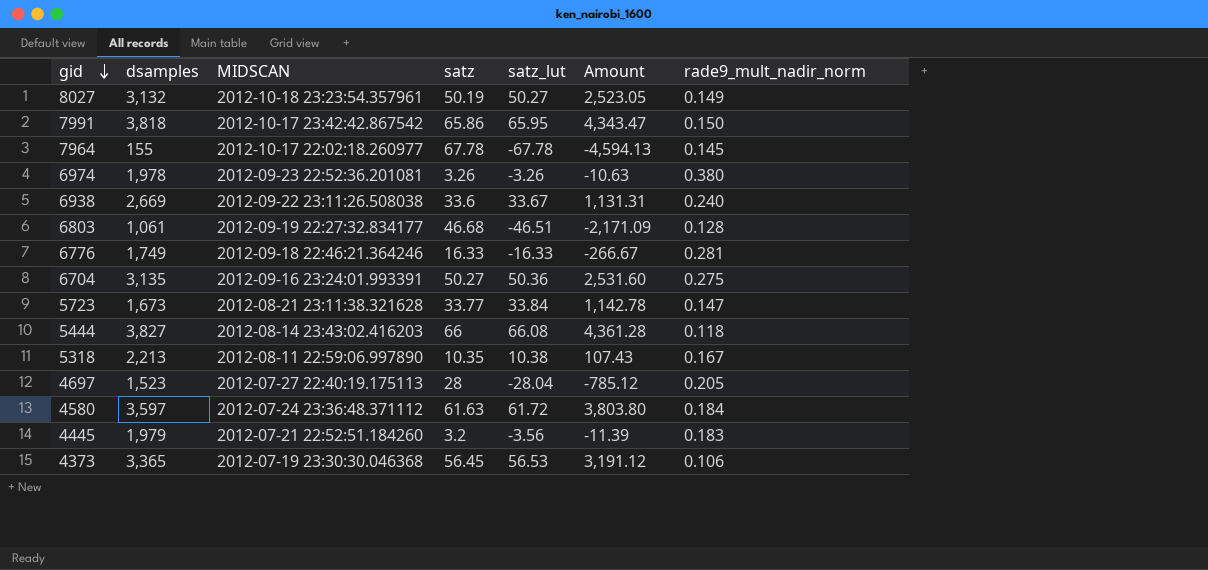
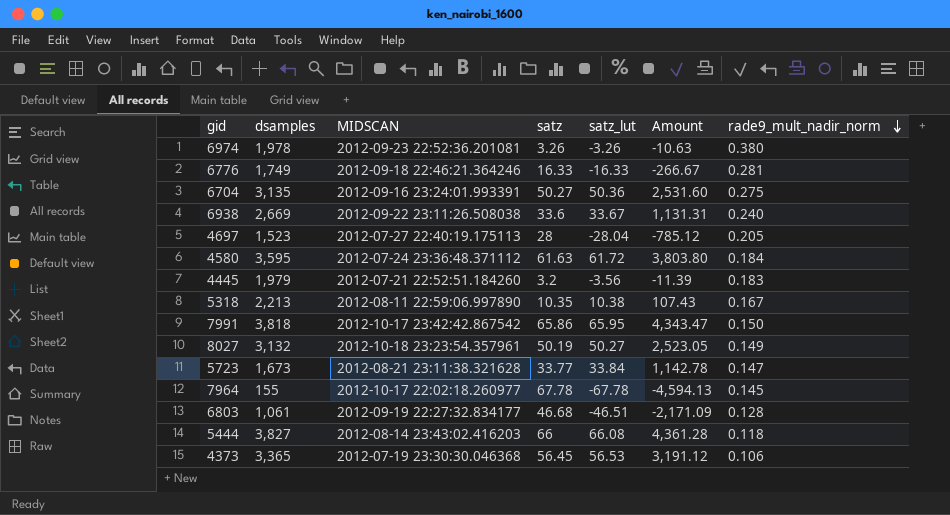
row order: gid descending -> rade9_mult_nadir_norm descending
4580 | dsamples: 3,597 -> 3,595

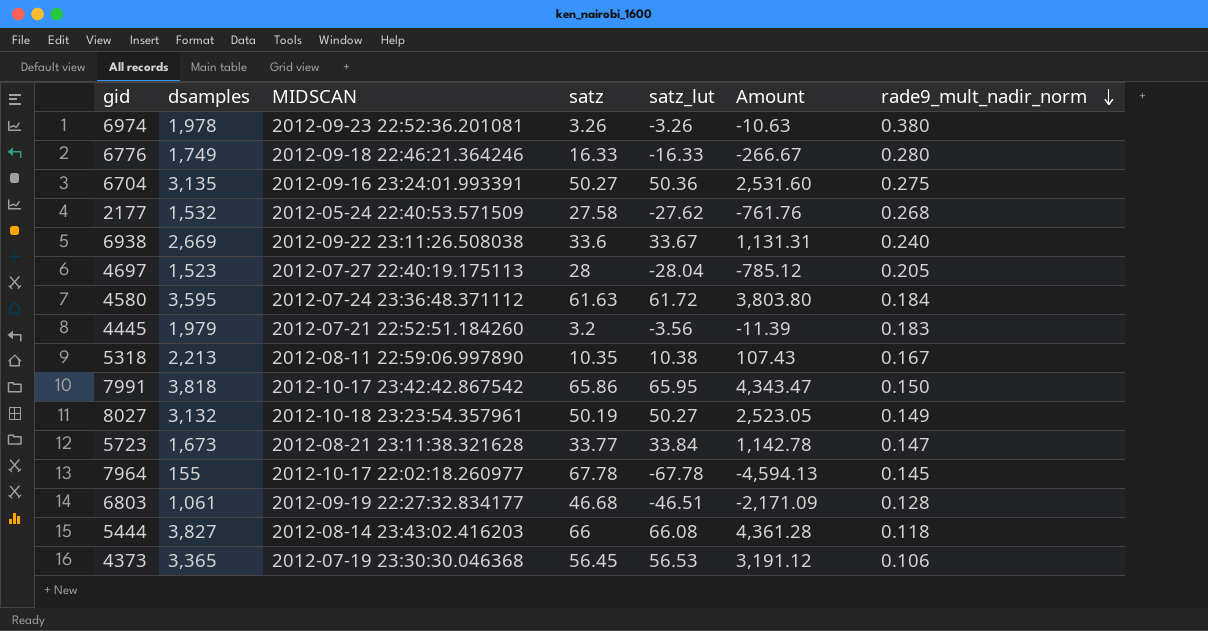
6776 | rade9_mult_nadir_norm: 0.281 -> 0.280
row 2177: none -> 1,532 | 2012-05-24 22:40:53.571509 | 27.58 | -27.62 | -761.76 | 0.268

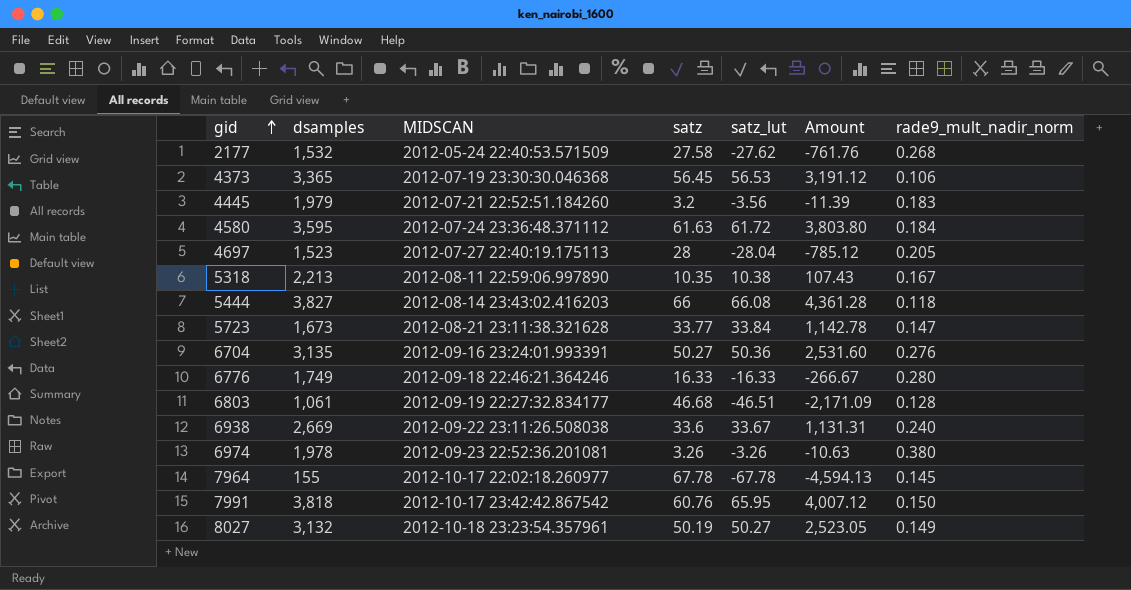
row order: rade9_mult_nadir_norm descending -> gid ascending
6704 | rade9_mult_nadir_norm: 0.275 -> 0.276
7991 | satz: 65.86 -> 60.76
7991 | Amount: 4,343.47 -> 4,007.12

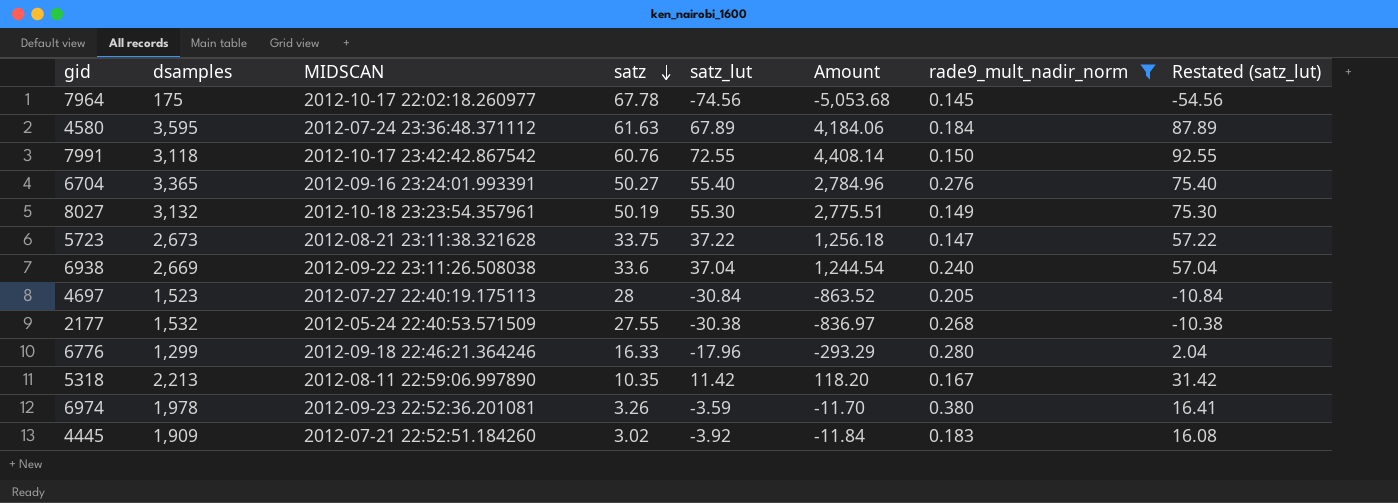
filter: none -> rade9_mult_nadir_norm >= 0.145
row order: gid ascending -> satz descending
column Restated (satz_lut) | formula: none -> [satz_lut] + 20
7964 | dsamples: 155 -> 175
7964 | satz_lut: -67.78 -> -74.56
7964 | Amount: -4,594.13 -> -5,053.68
4580 | satz_lut: 61.72 -> 67.89
4580 | Amount: 3,803.80 -> 4,184.06
7991 | dsamples: 3,818 -> 3,118
7991 | satz_lut: 65.95 -> 72.55
7991 | Amount: 4,007.12 -> 4,408.14
6704 | dsamples: 3,135 -> 3,365
6704 | satz_lut: 50.36 -> 55.40
6704 | Amount: 2,531.60 -> 2,784.96
8027 | satz_lut: 50.27 -> 55.30
8027 | Amount: 2,523.05 -> 2,775.51
5723 | dsamples: 1,673 -> 2,673
5723 | satz: 33.77 -> 33.75
5723 | satz_lut: 33.84 -> 37.22
5723 | Amount: 1,142.78 -> 1,256.18
6938 | satz_lut: 33.67 -> 37.04
6938 | Amount: 1,131.31 -> 1,244.54
4697 | satz_lut: -28.04 -> -30.84
4697 | Amount: -785.12 -> -863.52
2177 | satz: 27.58 -> 27.55
2177 | satz_lut: -27.62 -> -30.38
2177 | Amount: -761.76 -> -836.97
6776 | dsamples: 1,749 -> 1,299
6776 | satz_lut: -16.33 -> -17.96
6776 | Amount: -266.67 -> -293.29
5318 | satz_lut: 10.38 -> 11.42
5318 | Amount: 107.43 -> 118.20
6974 | satz_lut: -3.26 -> -3.59
6974 | Amount: -10.63 -> -11.70
4445 | dsamples: 1,979 -> 1,909
4445 | satz: 3.2 -> 3.02
4445 | satz_lut: -3.56 -> -3.92
4445 | Amount: -11.39 -> -11.84

